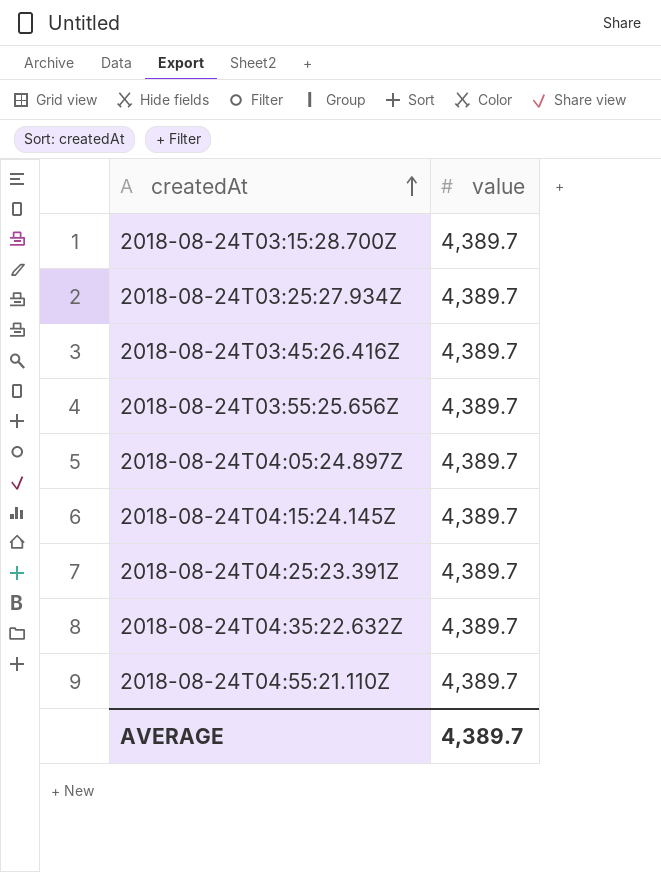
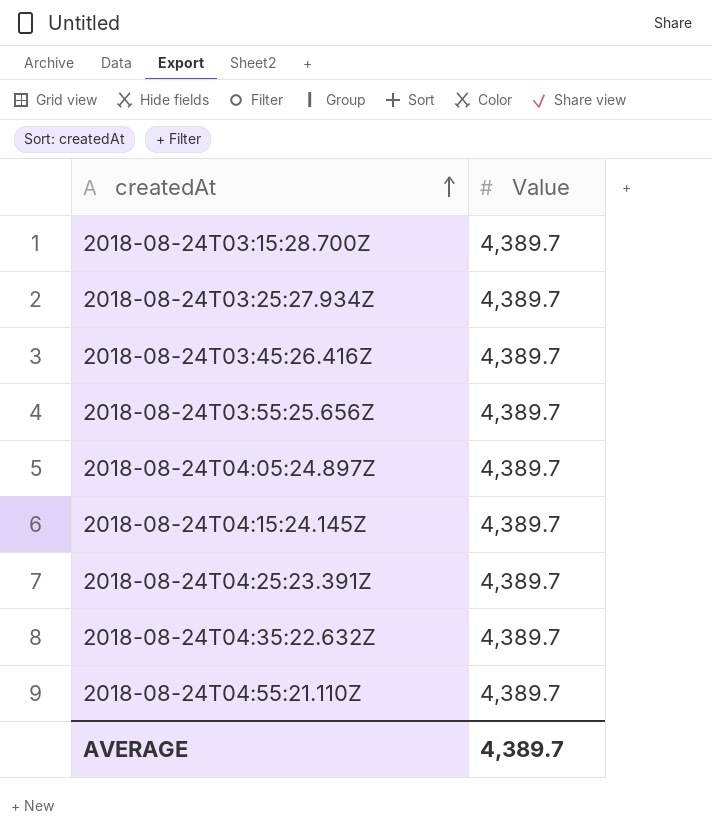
column name: value -> Value

